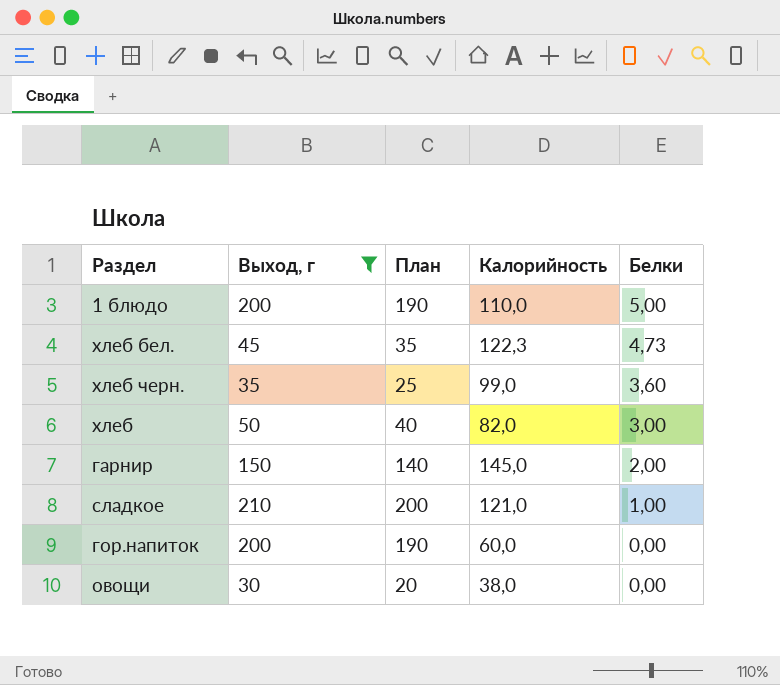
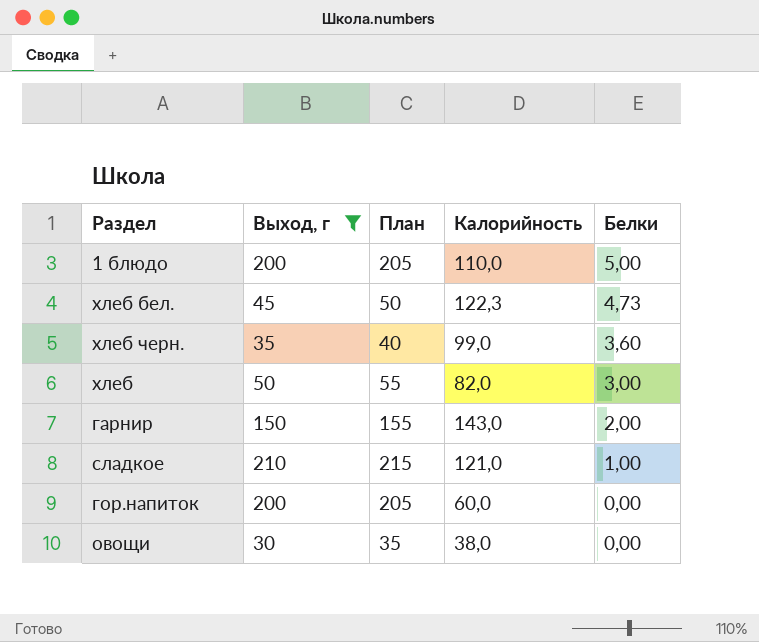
column План | formula: [Выход, г] - 10 -> [Выход, г] + 5
гарнир | Калорийность: 145,0 -> 143,0

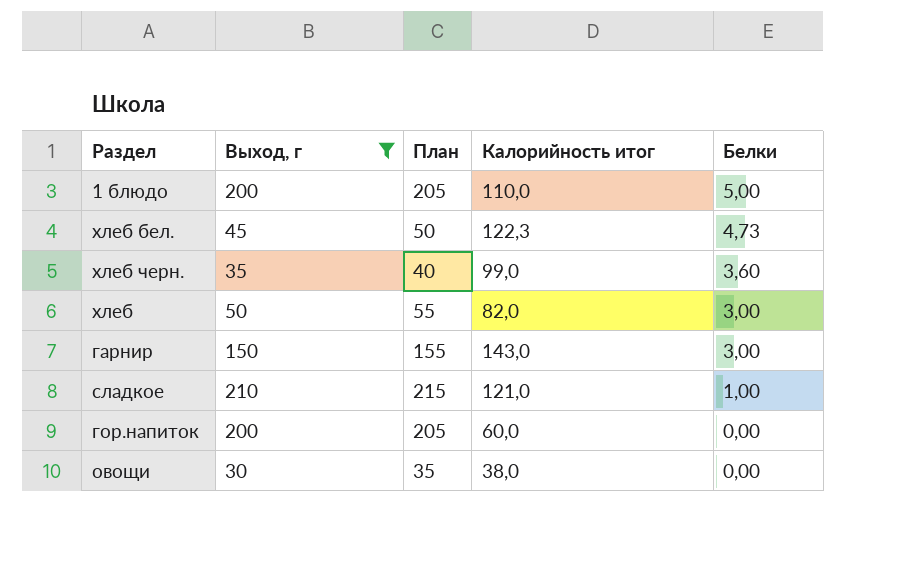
column name: Калорийность -> Калорийность итог
гарнир | Белки: 2,00 -> 3,00

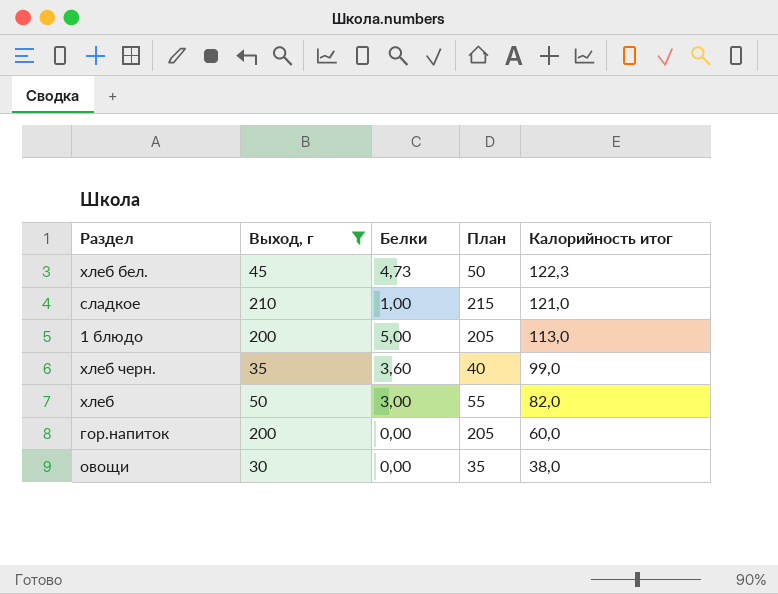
row order: Белки descending -> Калорийность итог descending
column Белки | position: 5 -> 3
row гарнир: 150 | 155 | 143,0 | 3,00 -> none
1 блюдо | Калорийность итог: 110,0 -> 113,0

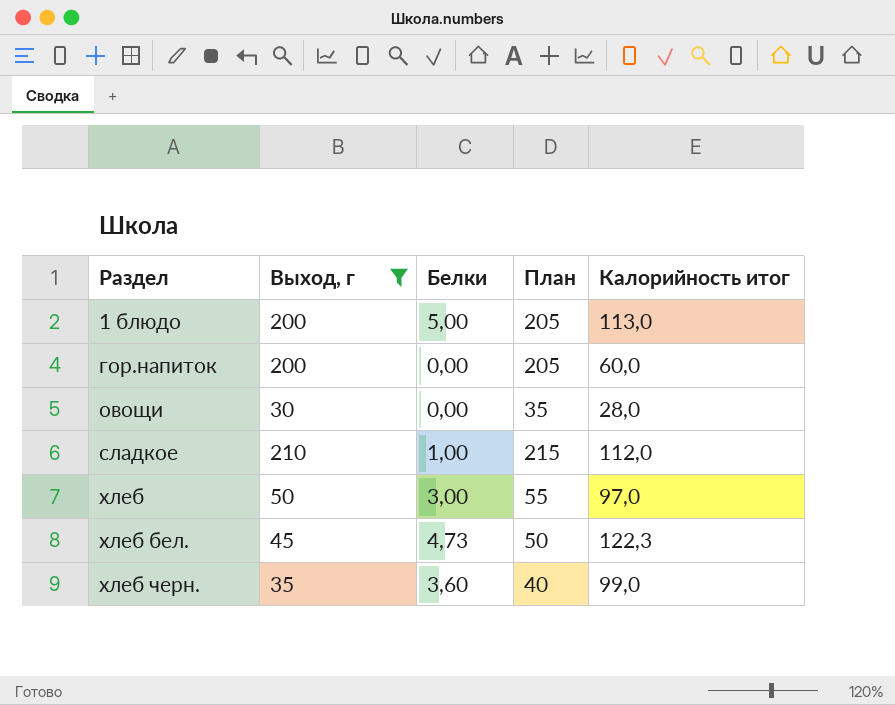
row order: Калорийность итог descending -> Раздел ascending
овощи | Калорийность итог: 38,0 -> 28,0
сладкое | Калорийность итог: 121,0 -> 112,0
хлеб | Калорийность итог: 82,0 -> 97,0

